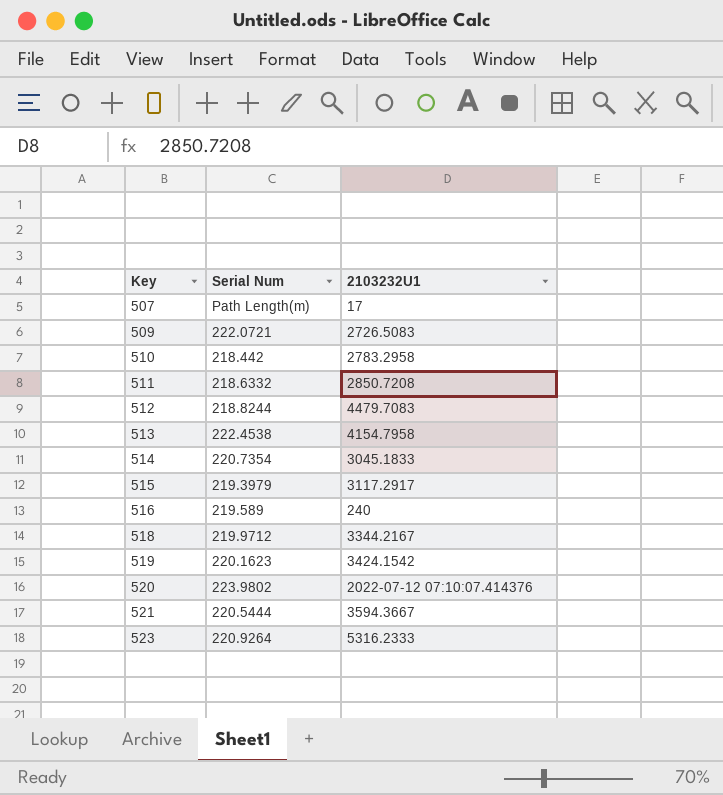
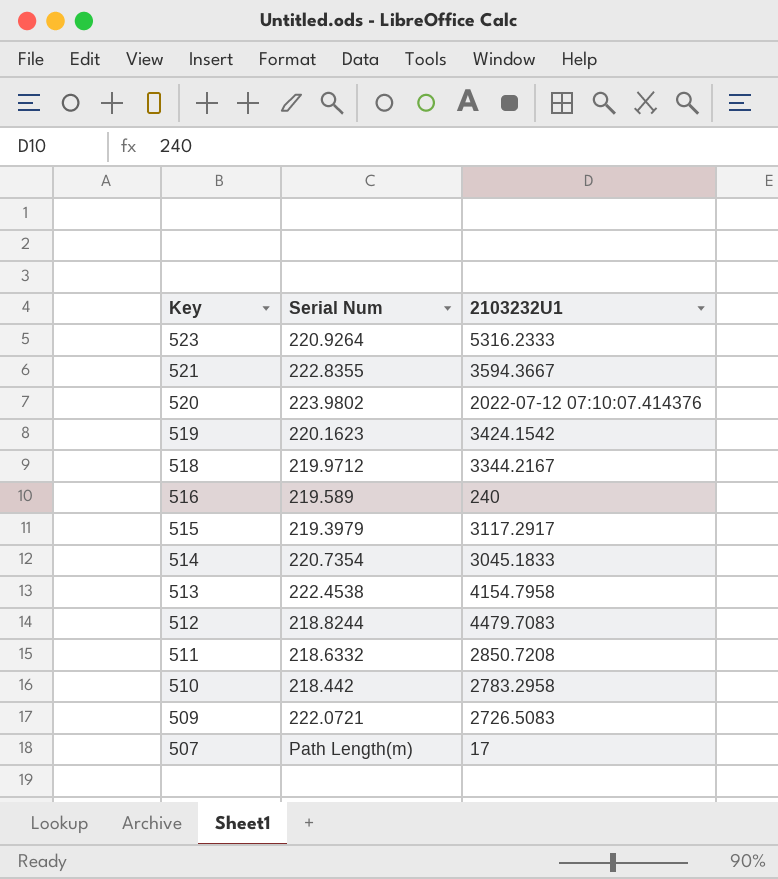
row order: Key ascending -> Key descending
521 | Serial Num: 220.5444 -> 222.8355

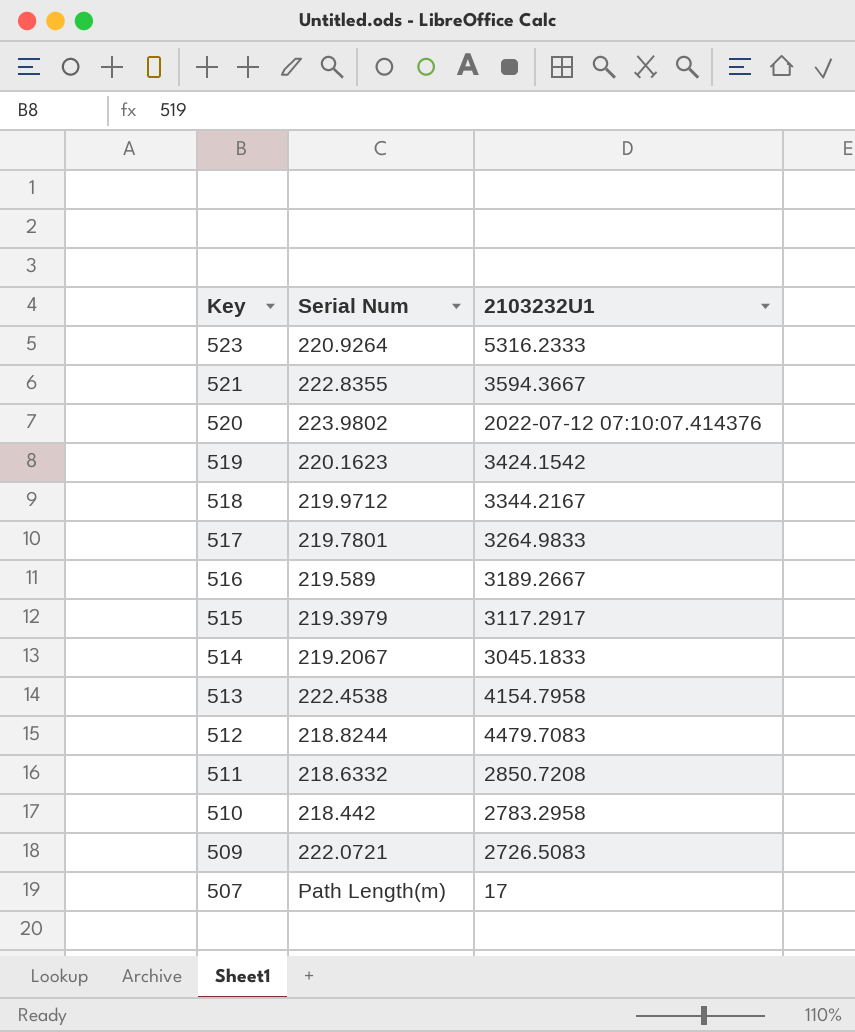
row 517: none -> 219.7801 | 3264.9833
516 | 2103232U1: 240 -> 3189.2667
514 | Serial Num: 220.7354 -> 219.2067

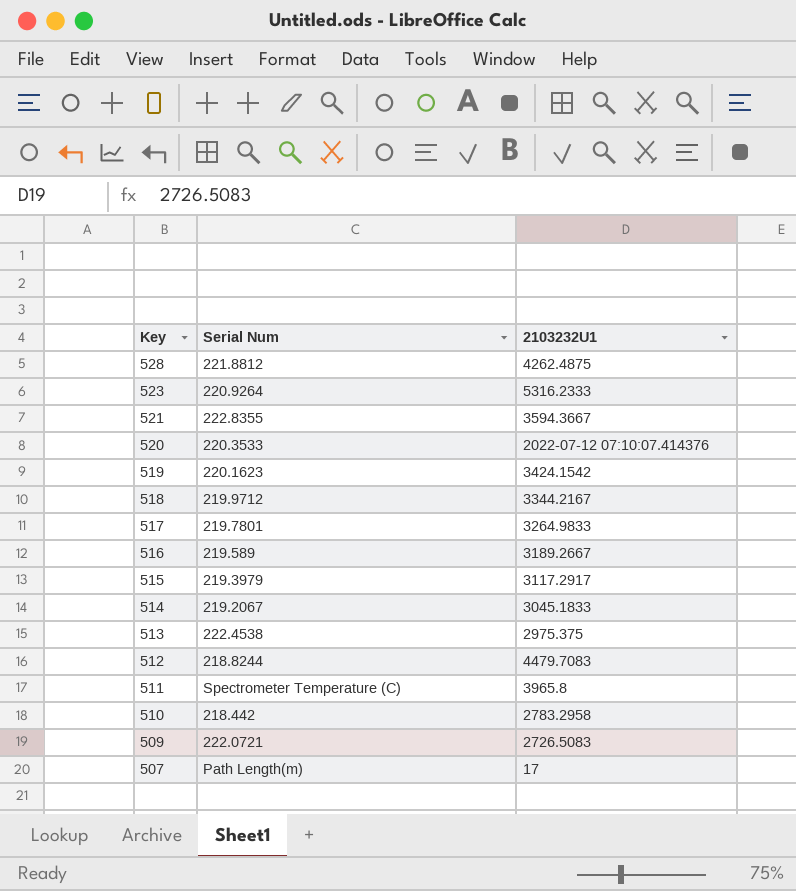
row 528: none -> 221.8812 | 4262.4875
520 | Serial Num: 223.9802 -> 220.3533
513 | 2103232U1: 4154.7958 -> 2975.375
511 | Serial Num: 218.6332 -> Spectrometer Temperature (C)
511 | 2103232U1: 2850.7208 -> 3965.8

